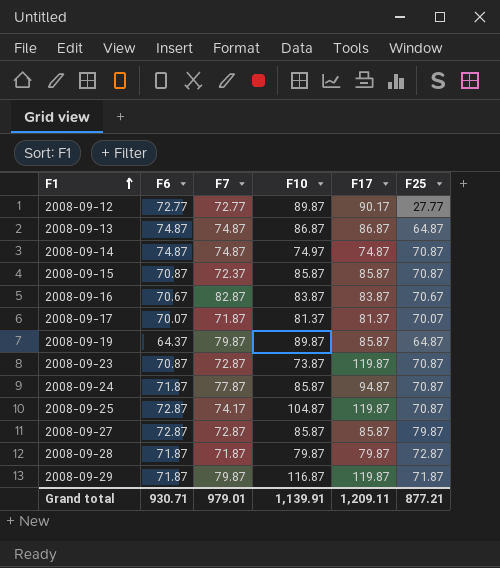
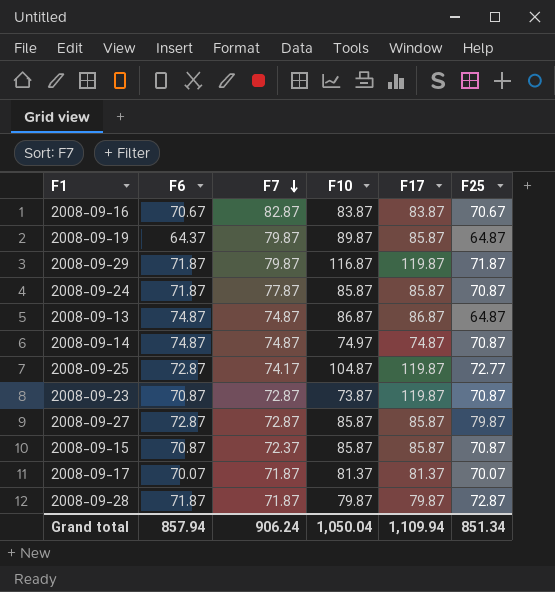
row order: F1 ascending -> F7 descending
row 2008-09-12: 72.77 | 72.77 | 89.87 | 90.17 | 27.77 -> none
2008-09-24 | F17: 94.87 -> 85.87
2008-09-25 | F25: 70.87 -> 72.77
Grand total | F6: 930.71 -> 857.94
Grand total | F7: 979.01 -> 906.24
Grand total | F10: 1,139.91 -> 1,050.04
Grand total | F17: 1,209.11 -> 1,109.94
Grand total | F25: 877.21 -> 851.34

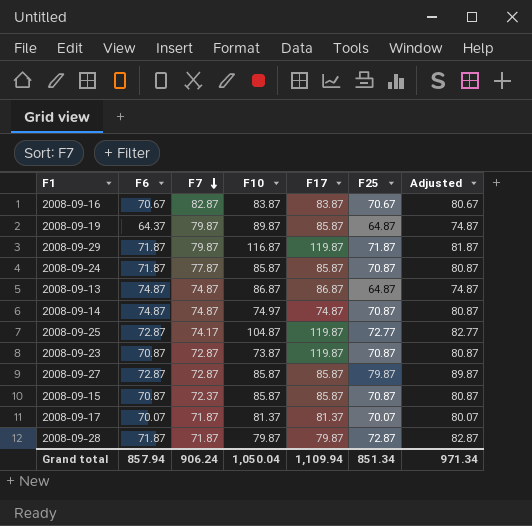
column Adjusted | formula: none -> [F25] + 10

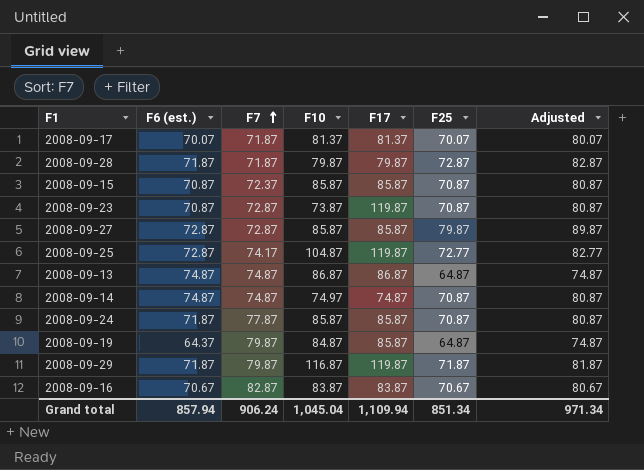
row order: F7 descending -> F7 ascending
column name: F6 -> F6 (est.)
2008-09-19 | F10: 89.87 -> 84.87
Grand total | F10: 1,050.04 -> 1,045.04

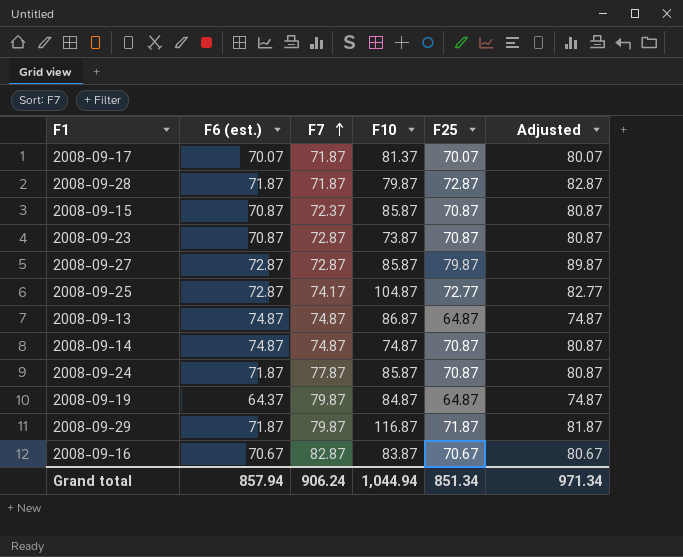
column F17 | position: 5 -> none
2008-09-14 | F10: 74.97 -> 74.87
Grand total | F10: 1,045.04 -> 1,044.94

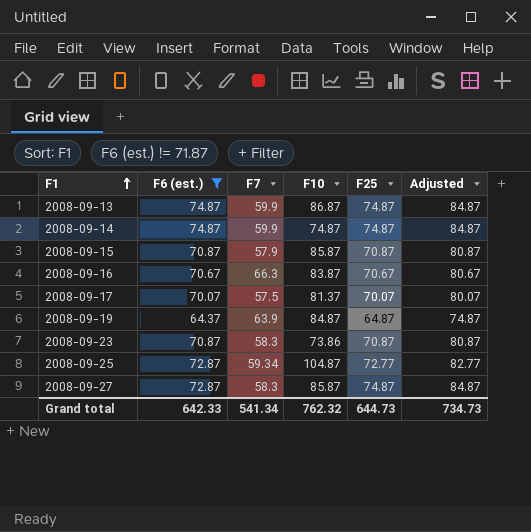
filter: none -> F6 (est.) != 71.87
row order: F7 ascending -> F1 ascending
2008-09-13 | F7: 74.87 -> 59.9
2008-09-13 | F25: 64.87 -> 74.87
2008-09-13 | Adjusted: 74.87 -> 84.87
2008-09-14 | F7: 74.87 -> 59.9
2008-09-14 | F25: 70.87 -> 74.87
2008-09-14 | Adjusted: 80.87 -> 84.87
2008-09-15 | F7: 72.37 -> 57.9
2008-09-16 | F7: 82.87 -> 66.3
2008-09-17 | F7: 71.87 -> 57.5
2008-09-19 | F7: 79.87 -> 63.9
2008-09-23 | F7: 72.87 -> 58.3
2008-09-23 | F10: 73.87 -> 73.86
2008-09-25 | F7: 74.17 -> 59.34
2008-09-27 | F7: 72.87 -> 58.3
2008-09-27 | F25: 79.87 -> 74.87
2008-09-27 | Adjusted: 89.87 -> 84.87
Grand total | F6 (est.): 857.94 -> 642.33
Grand total | F7: 906.24 -> 541.34
Grand total | F10: 1,044.94 -> 762.32
Grand total | F25: 851.34 -> 644.73
Grand total | Adjusted: 971.34 -> 734.73

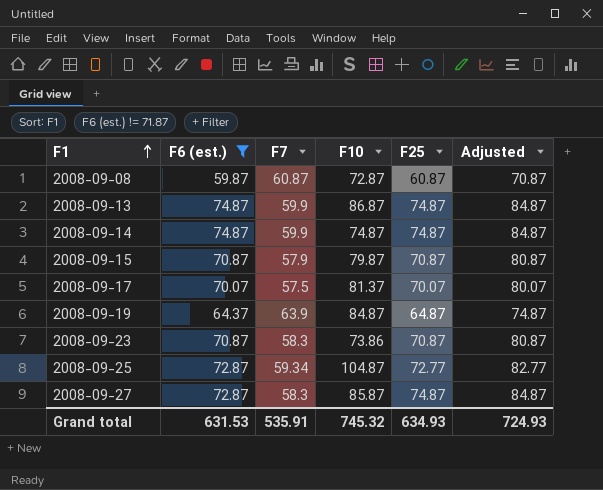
row 2008-09-16: 70.67 | 66.3 | 83.87 | 70.67 | 80.67 -> none
row 2008-09-08: none -> 59.87 | 60.87 | 72.87 | 60.87 | 70.87
2008-09-15 | F10: 85.87 -> 79.87
Grand total | F6 (est.): 642.33 -> 631.53
Grand total | F7: 541.34 -> 535.91
Grand total | F10: 762.32 -> 745.32
Grand total | F25: 644.73 -> 634.93
Grand total | Adjusted: 734.73 -> 724.93

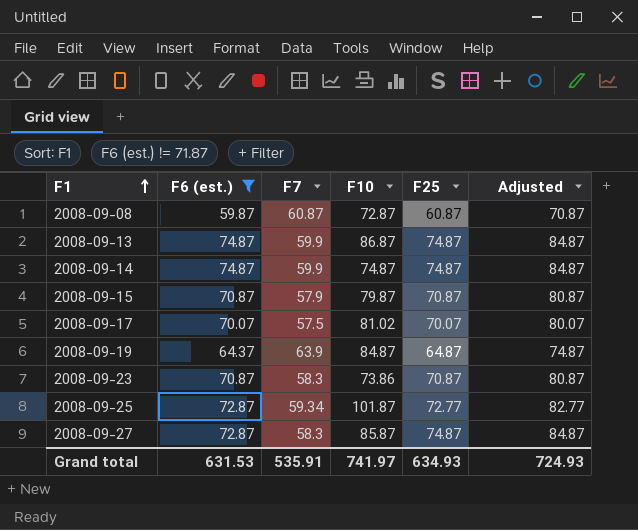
2008-09-17 | F10: 81.37 -> 81.02
2008-09-25 | F10: 104.87 -> 101.87
Grand total | F10: 745.32 -> 741.97

